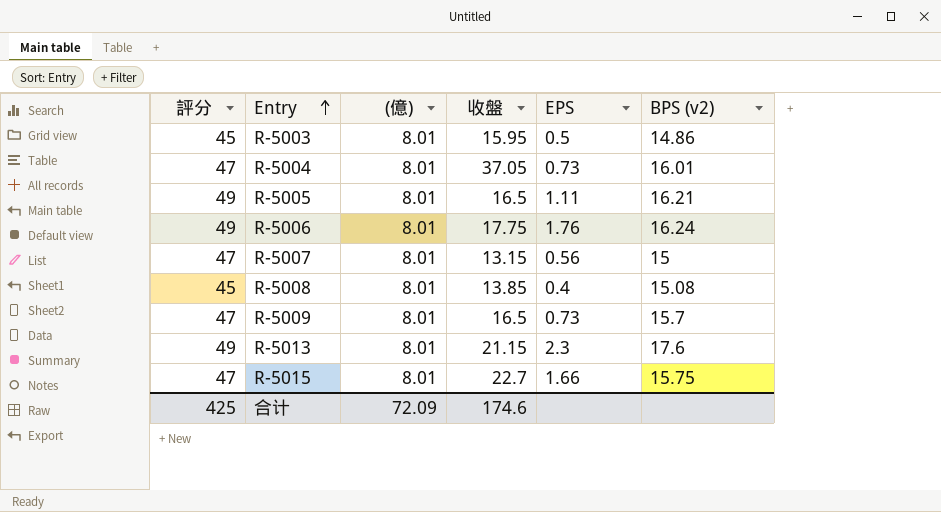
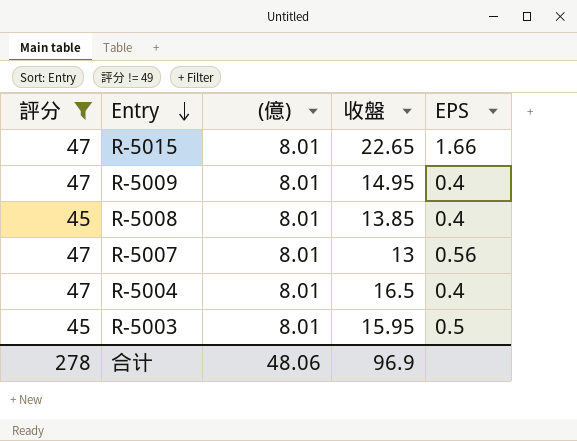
filter: none -> 評分 != 49
row order: Entry ascending -> Entry descending
column BPS (v2) | position: 6 -> none
R-5015 | 收盤: 22.7 -> 22.65
R-5009 | 收盤: 16.5 -> 14.95
R-5009 | EPS: 0.73 -> 0.4
R-5007 | 收盤: 13.15 -> 13
R-5004 | 收盤: 37.05 -> 16.5
R-5004 | EPS: 0.73 -> 0.4
合计 | 評分: 425 -> 278
合计 | (億): 72.09 -> 48.06
合计 | 收盤: 174.6 -> 96.9

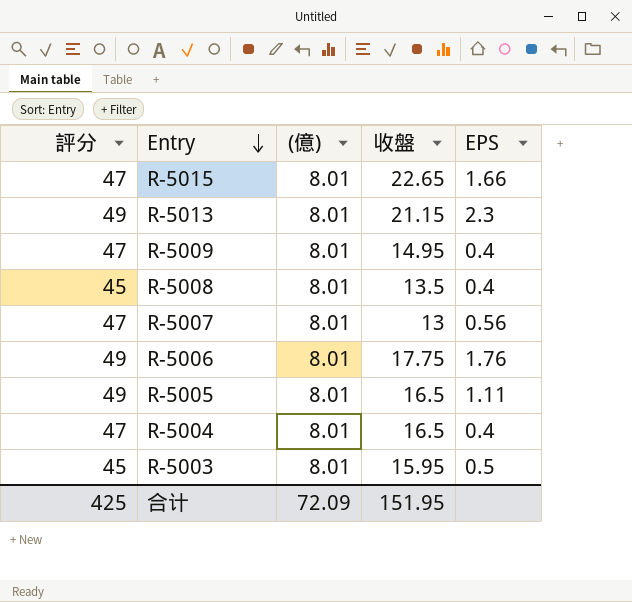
filter: 評分 != 49 -> none
R-5008 | 收盤: 13.85 -> 13.5
合计 | 評分: 278 -> 425
合计 | (億): 48.06 -> 72.09
合计 | 收盤: 96.9 -> 151.95

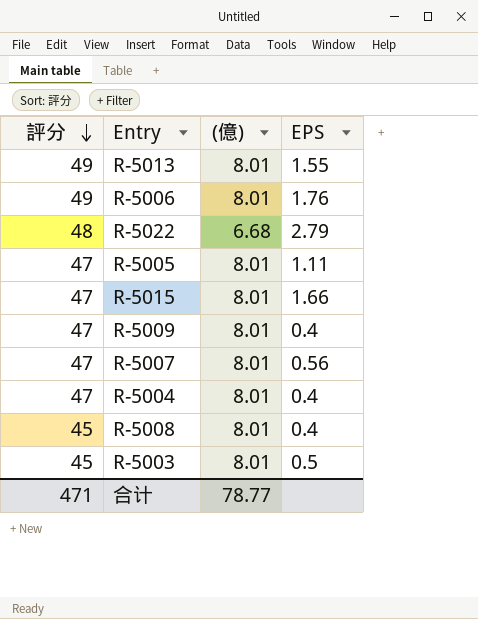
row order: Entry descending -> 評分 descending
column 收盤 | position: 4 -> none
R-5013 | EPS: 2.3 -> 1.55
row R-5022: none -> 48 | 6.68 | 2.79
R-5005 | 評分: 49 -> 47
合计 | 評分: 425 -> 471
合计 | (億): 72.09 -> 78.77

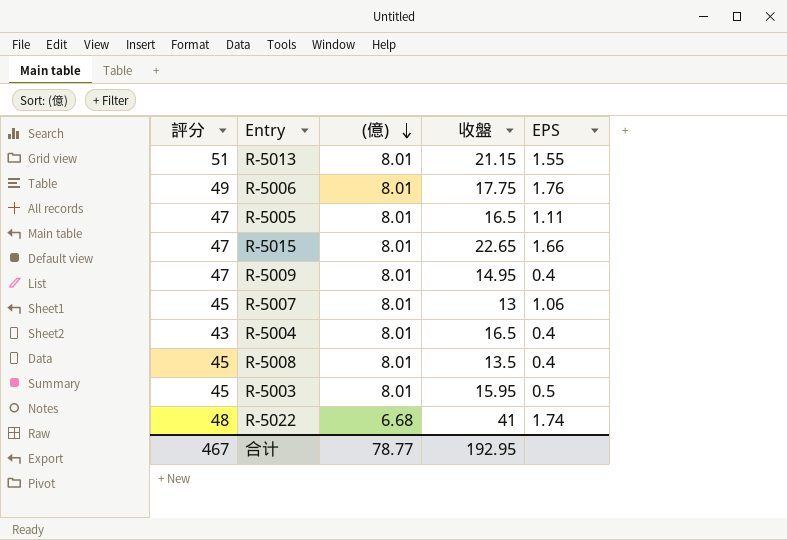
row order: 評分 descending -> (億) descending
column 收盤 | position: none -> 4
R-5013 | 評分: 49 -> 51
R-5007 | 評分: 47 -> 45
R-5007 | EPS: 0.56 -> 1.06
R-5004 | 評分: 47 -> 43
R-5022 | EPS: 2.79 -> 1.74
合计 | 評分: 471 -> 467

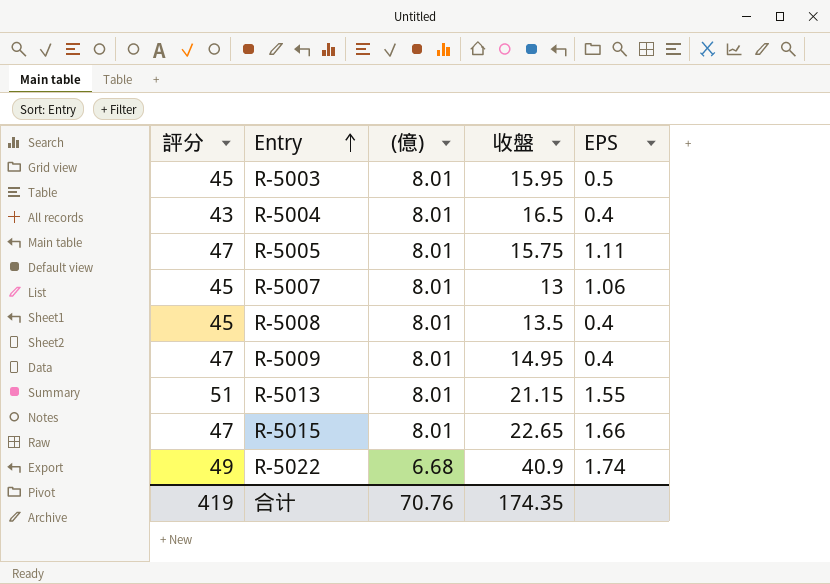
row order: (億) descending -> Entry ascending
row R-5006: 49 | 8.01 | 17.75 | 1.76 -> none
R-5005 | 收盤: 16.5 -> 15.75
R-5022 | 評分: 48 -> 49
R-5022 | 收盤: 41 -> 40.9
合计 | 評分: 467 -> 419
合计 | (億): 78.77 -> 70.76
合计 | 收盤: 192.95 -> 174.35

